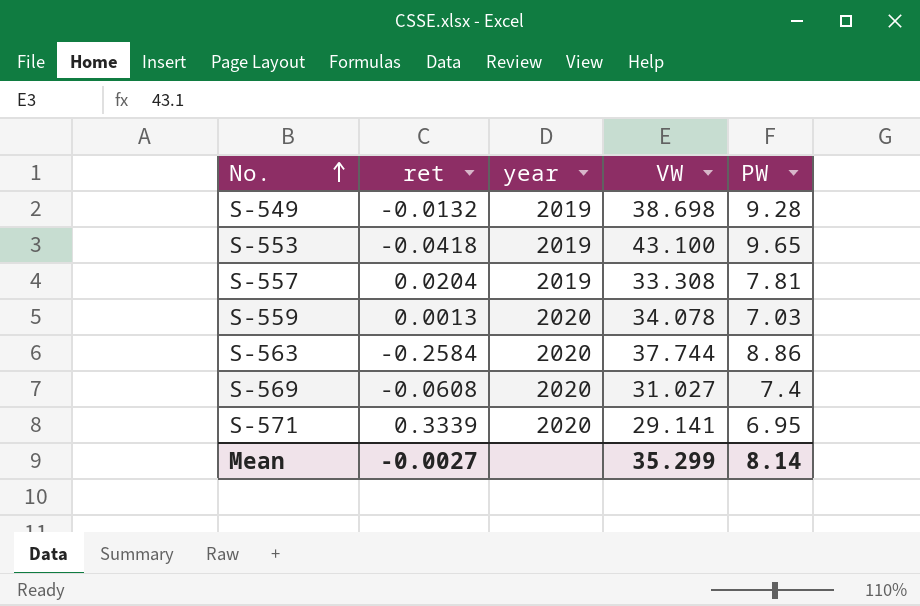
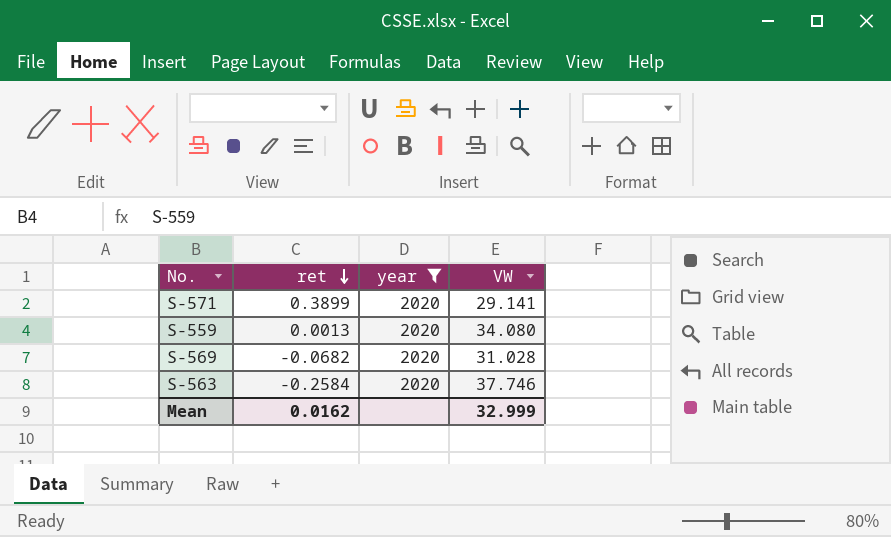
filter: none -> year = 2020
row order: No. ascending -> ret descending
column PW | position: 5 -> none
S-571 | ret: 0.3339 -> 0.3899
S-559 | VW: 34.078 -> 34.080
S-569 | ret: -0.0608 -> -0.0682
S-569 | VW: 31.027 -> 31.028
S-563 | VW: 37.744 -> 37.746
Mean | ret: -0.0027 -> 0.0162
Mean | VW: 35.299 -> 32.999

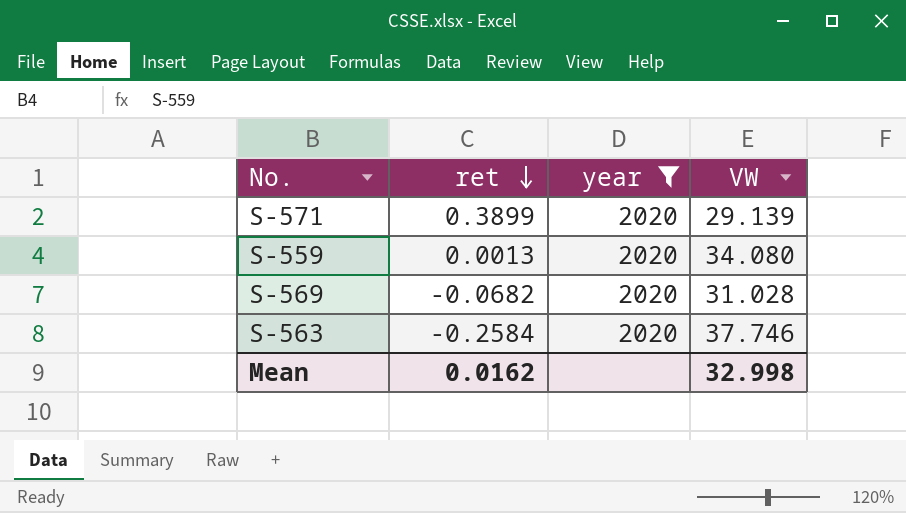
S-571 | VW: 29.141 -> 29.139
Mean | VW: 32.999 -> 32.998

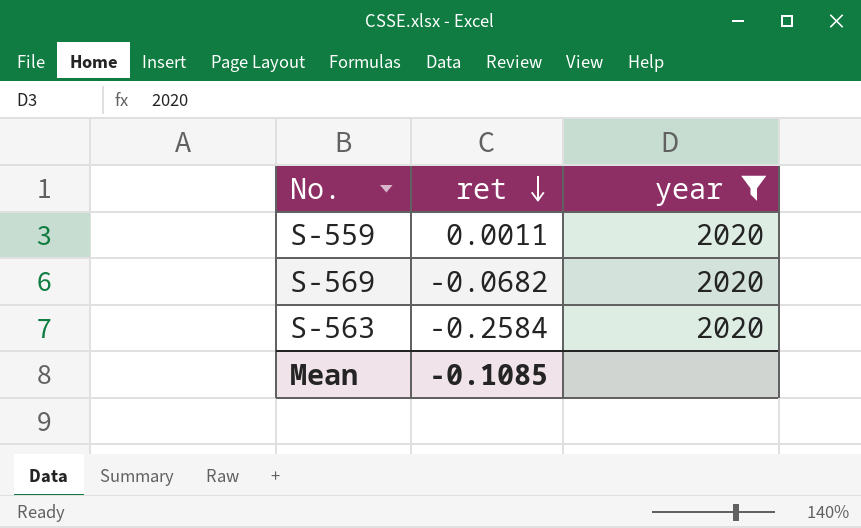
column VW | position: 4 -> none
row S-571: 0.3899 | 2020 | 29.139 -> none
S-559 | ret: 0.0013 -> 0.0011
Mean | ret: 0.0162 -> -0.1085

